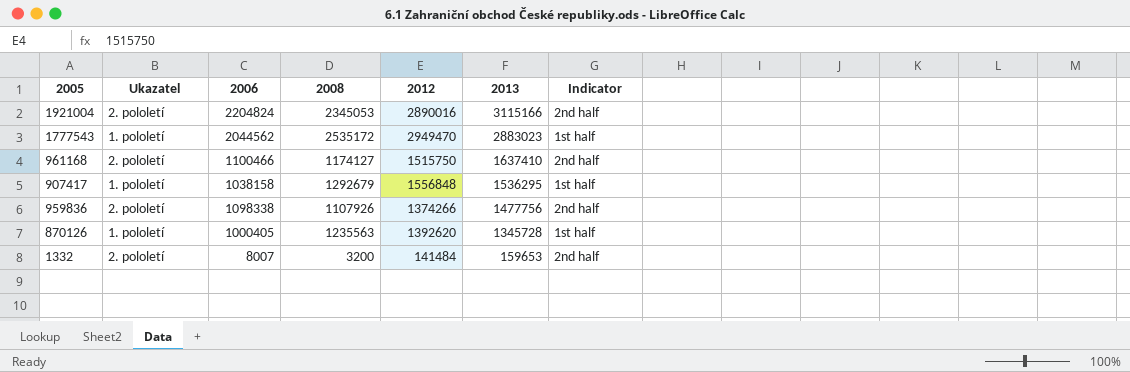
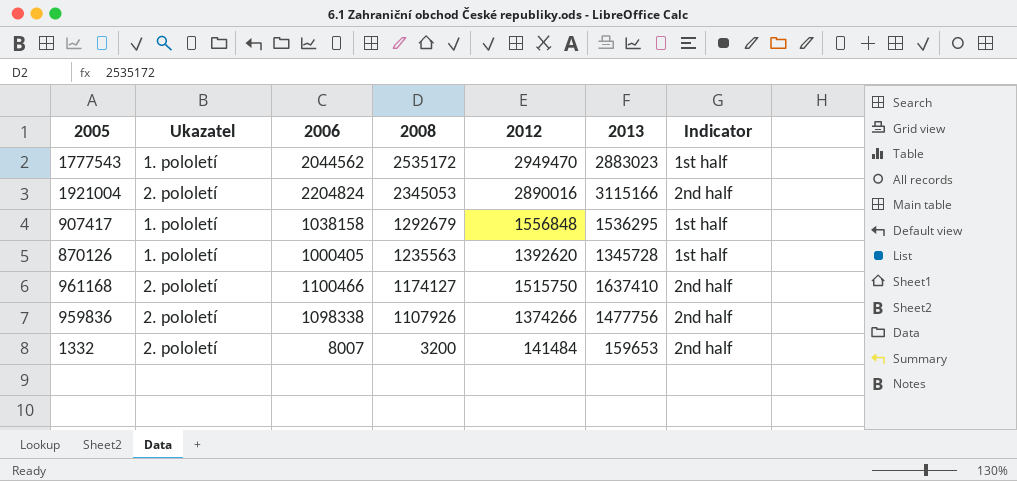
row order: 2013 descending -> 2008 descending

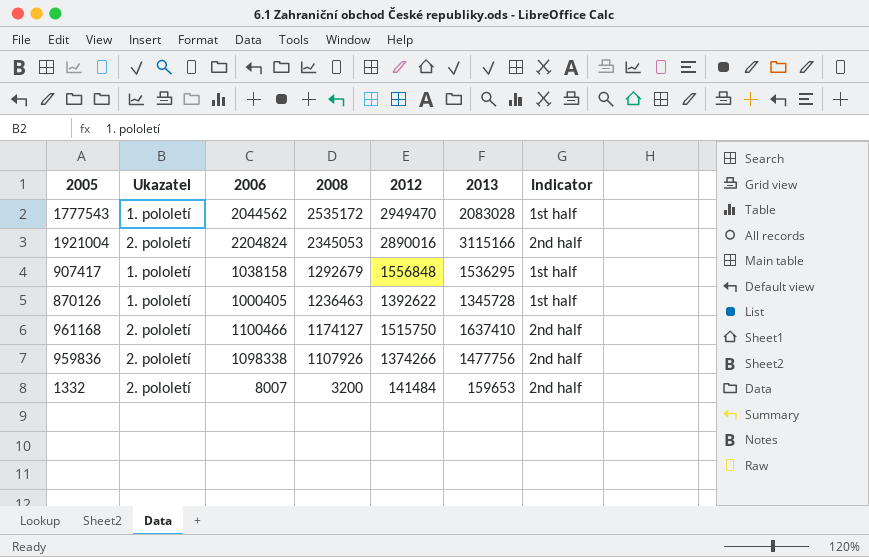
1777543 | 2013: 2883023 -> 2083028
870126 | 2008: 1235563 -> 1236463
870126 | 2012: 1392620 -> 1392622

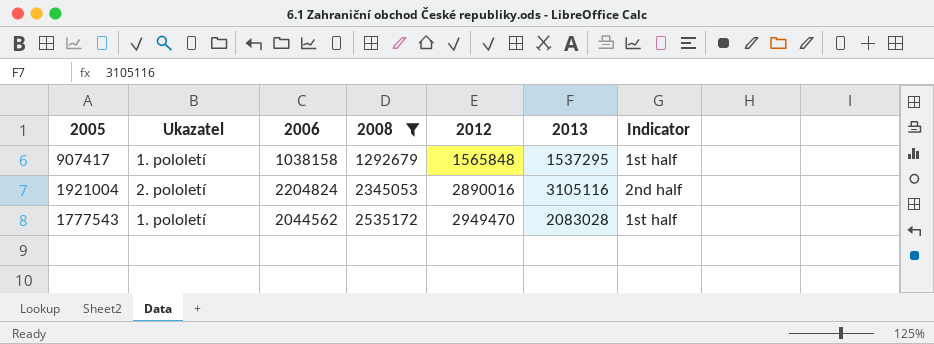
filter: none -> 2008 >= 1292679
row order: 2008 descending -> 2008 ascending
907417 | 2012: 1556848 -> 1565848
907417 | 2013: 1536295 -> 1537295
1921004 | 2013: 3115166 -> 3105116

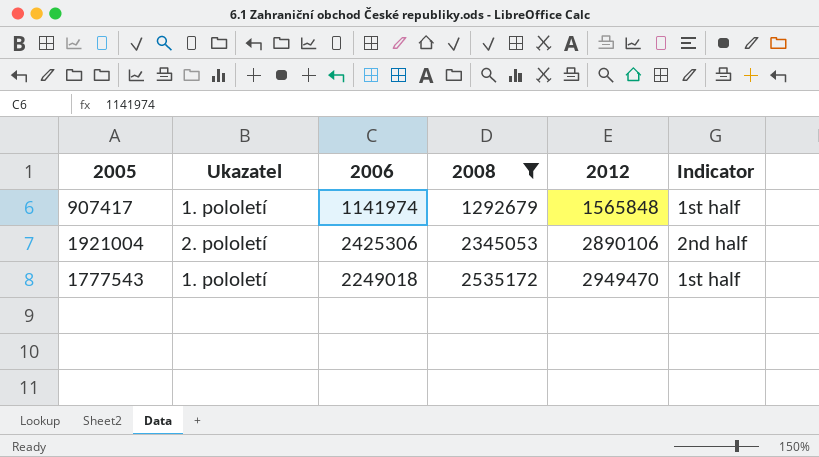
column 2013 | position: 6 -> none
907417 | 2006: 1038158 -> 1141974
1921004 | 2006: 2204824 -> 2425306
1921004 | 2012: 2890016 -> 2890106
1777543 | 2006: 2044562 -> 2249018

